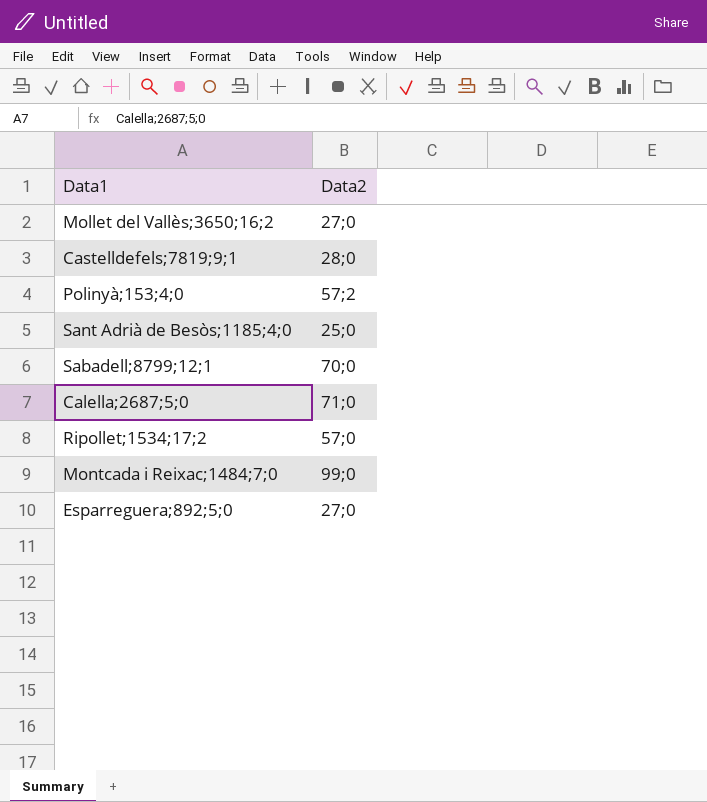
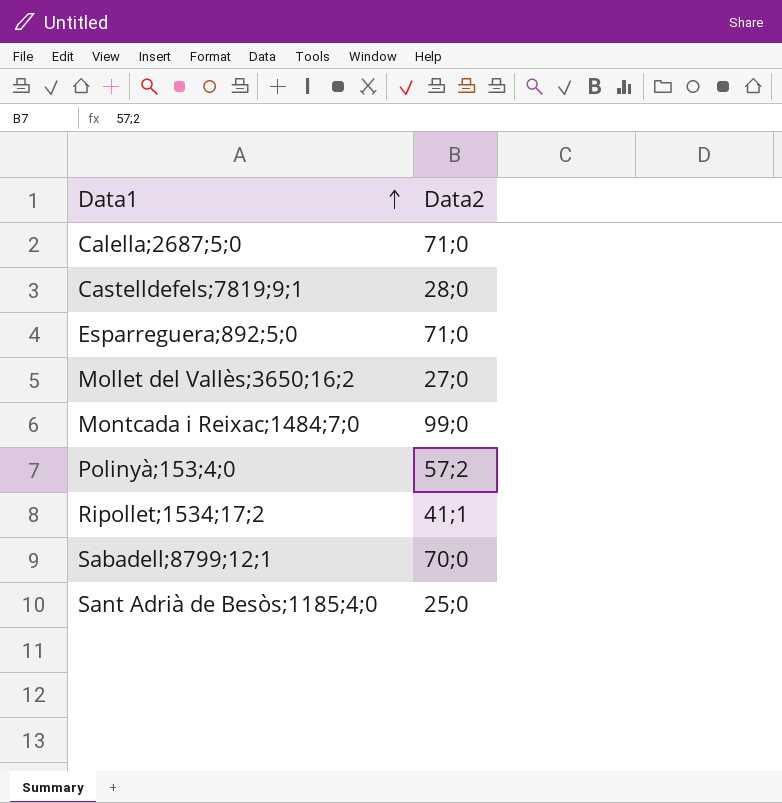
row order: none -> Data1 ascending
Esparreguera;892;5;0 | Data2: 27;0 -> 71;0
Ripollet;1534;17;2 | Data2: 57;0 -> 41;1

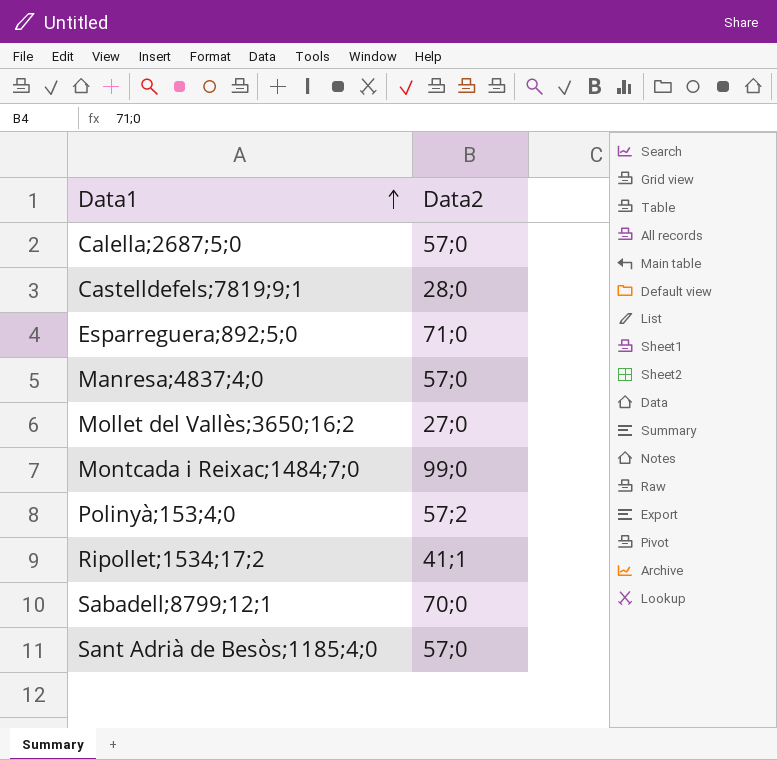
Calella;2687;5;0 | Data2: 71;0 -> 57;0
row Manresa;4837;4;0: none -> 57;0
Sant Adrià de Besòs;1185;4;0 | Data2: 25;0 -> 57;0

